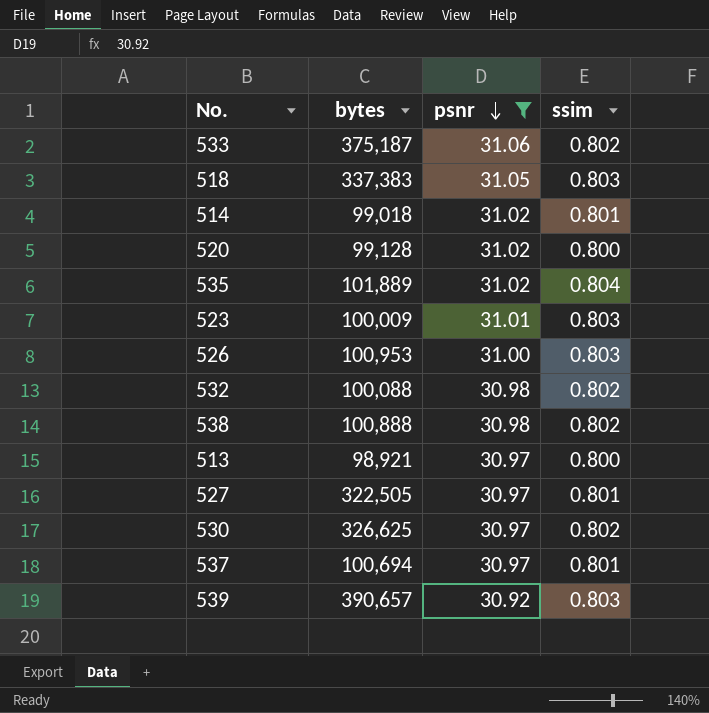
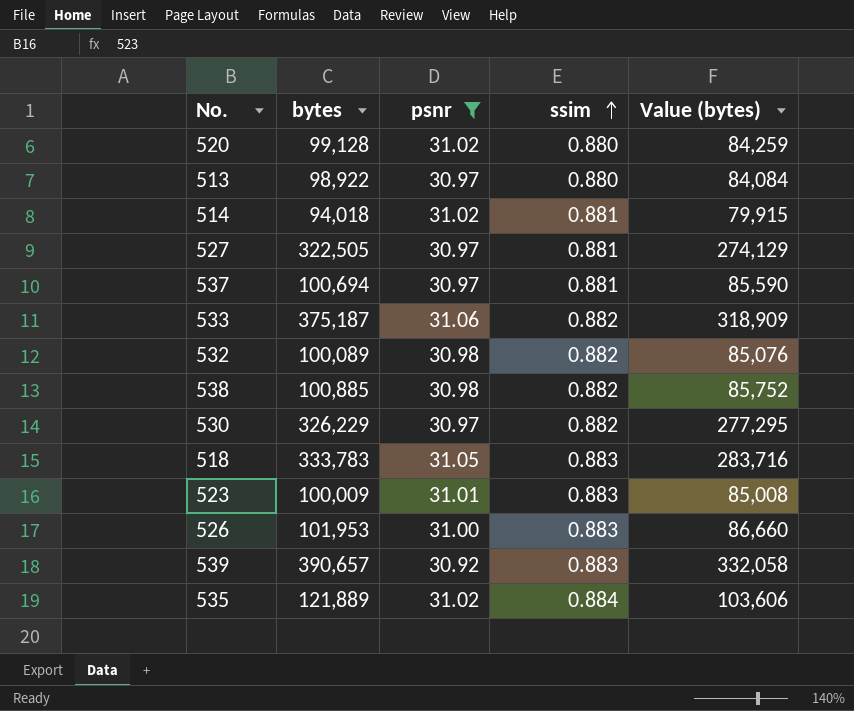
row order: psnr descending -> ssim ascending
column Value (bytes) | formula: none -> [bytes] * 0.85
520 | ssim: 0.800 -> 0.880
513 | bytes: 98,921 -> 98,922
513 | ssim: 0.800 -> 0.880
514 | bytes: 99,018 -> 94,018
514 | ssim: 0.801 -> 0.881
527 | ssim: 0.801 -> 0.881
537 | ssim: 0.801 -> 0.881
533 | ssim: 0.802 -> 0.882
532 | bytes: 100,088 -> 100,089
532 | ssim: 0.802 -> 0.882
538 | bytes: 100,888 -> 100,885
538 | ssim: 0.802 -> 0.882
530 | bytes: 326,625 -> 326,229
530 | ssim: 0.802 -> 0.882
518 | bytes: 337,383 -> 333,783
518 | ssim: 0.803 -> 0.883
523 | ssim: 0.803 -> 0.883
526 | bytes: 100,953 -> 101,953
526 | ssim: 0.803 -> 0.883
539 | ssim: 0.803 -> 0.883
535 | bytes: 101,889 -> 121,889
535 | ssim: 0.804 -> 0.884

